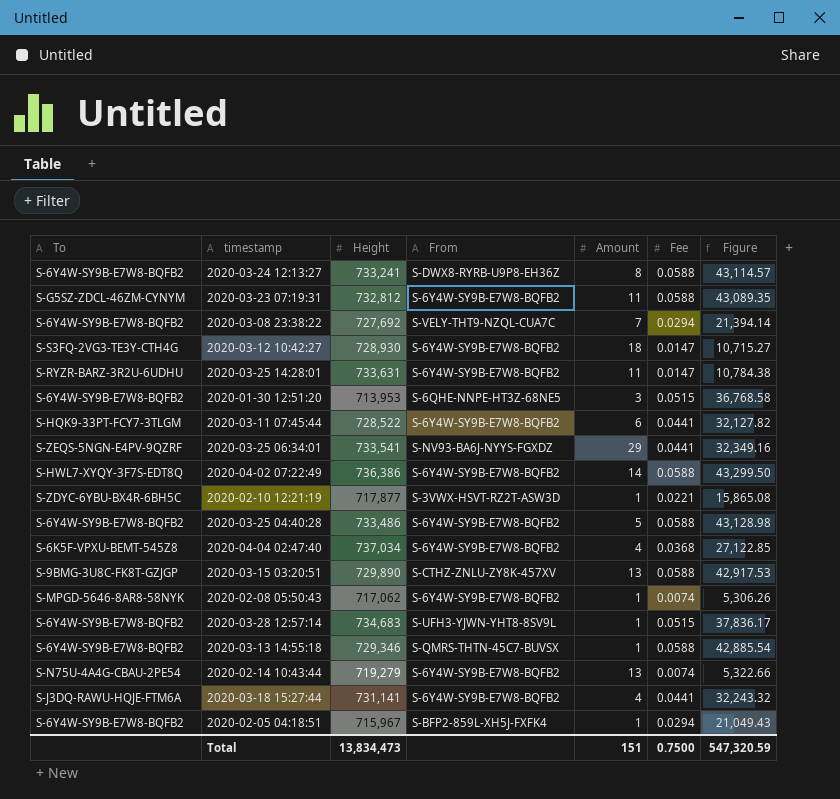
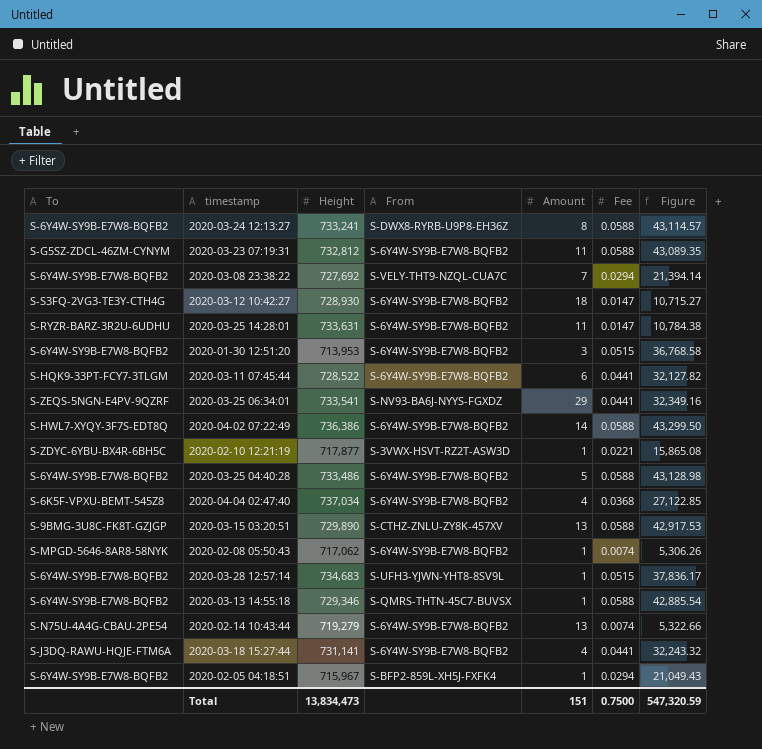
2020-01-30 12:51:20 | From: S-6QHE-NNPE-HT3Z-68NE5 -> S-6Y4W-SY9B-E7W8-BQFB2

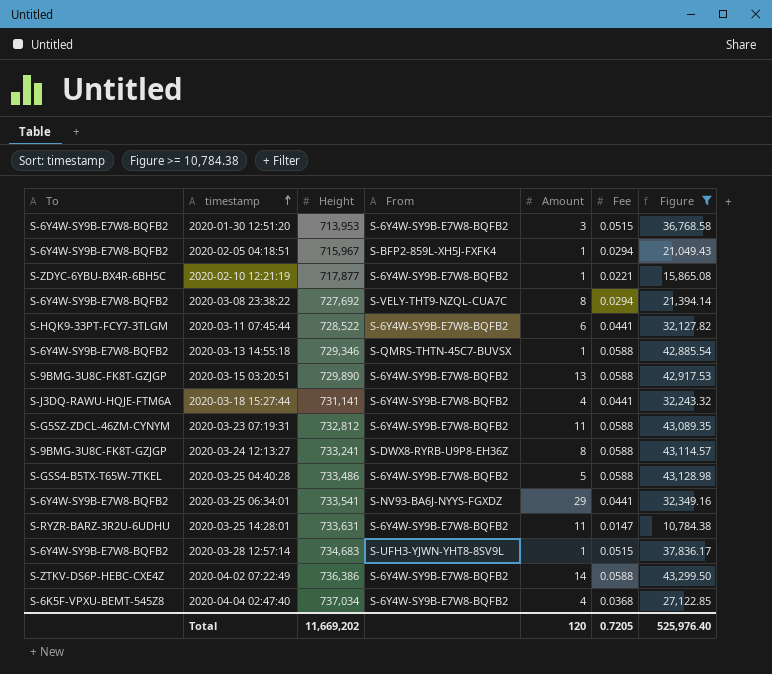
filter: none -> Figure >= 10,784.38
row order: none -> timestamp ascending
2020-02-10 12:21:19 | From: S-3VWX-HSVT-RZ2T-ASW3D -> S-6Y4W-SY9B-E7W8-BQFB2
2020-03-08 23:38:22 | Amount: 7 -> 8
2020-03-15 03:20:51 | From: S-CTHZ-ZNLU-ZY8K-457XV -> S-6Y4W-SY9B-E7W8-BQFB2
2020-03-24 12:13:27 | To: S-6Y4W-SY9B-E7W8-BQFB2 -> S-9BMG-3U8C-FK8T-GZJGP
2020-03-25 04:40:28 | To: S-6Y4W-SY9B-E7W8-BQFB2 -> S-GSS4-B5TX-T65W-7TKEL
2020-03-25 06:34:01 | To: S-ZEQS-5NGN-E4PV-9QZRF -> S-6Y4W-SY9B-E7W8-BQFB2
2020-04-02 07:22:49 | To: S-HWL7-XYQY-3F7S-EDT8Q -> S-ZTKV-DS6P-HEBC-CXE4Z
Total | Height: 13,834,473 -> 11,669,202
Total | Amount: 151 -> 120
Total | Fee: 0.7500 -> 0.7205
Total | Figure: 547,320.59 -> 525,976.40

